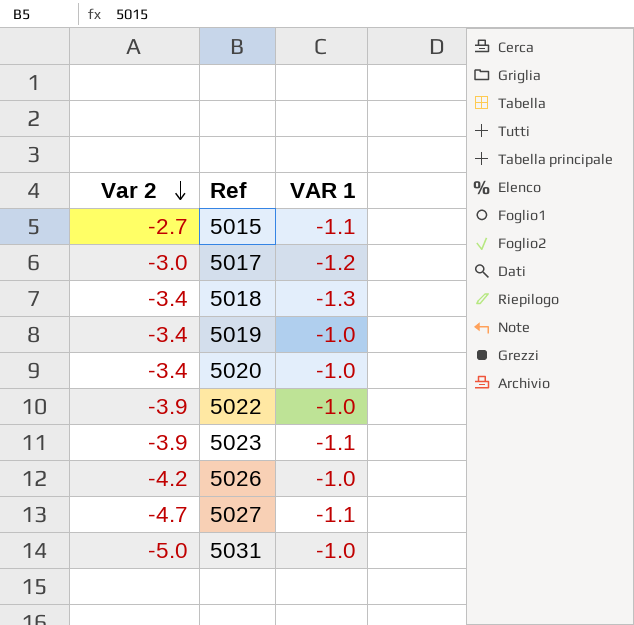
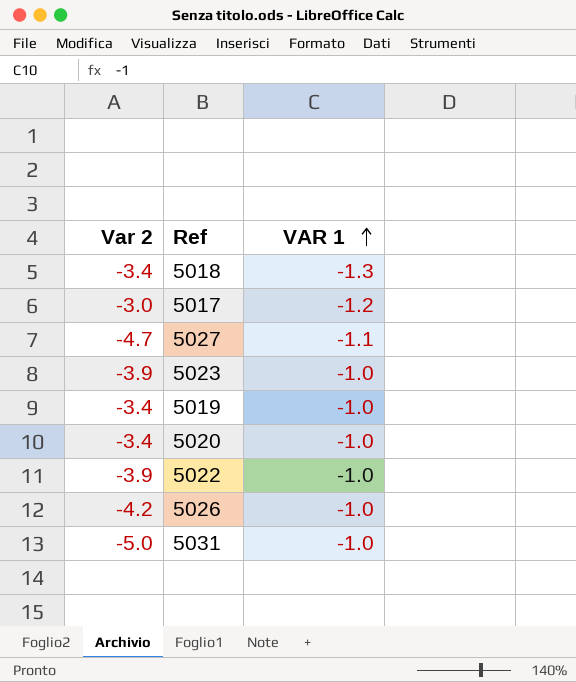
row order: Var 2 descending -> VAR 1 ascending
row 5015: -2.7 | -1.1 -> none
5023 | VAR 1: -1.1 -> -1.0

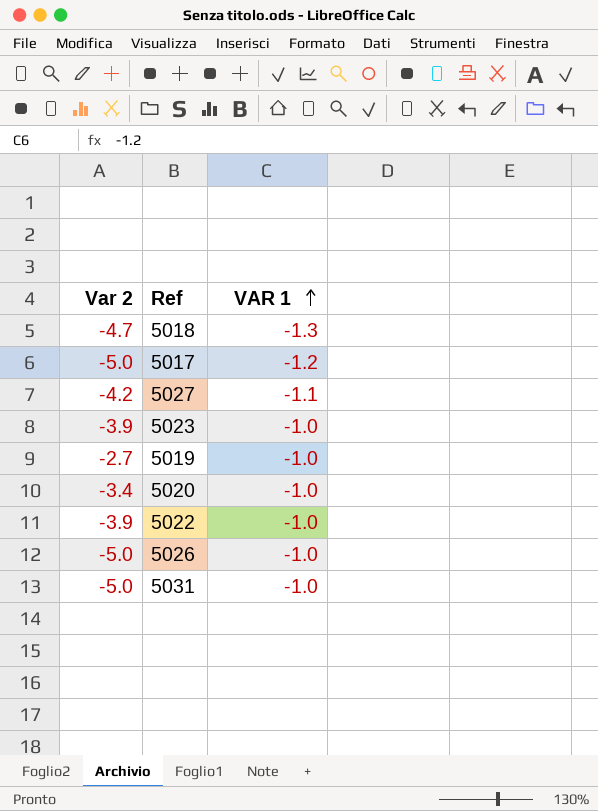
5018 | Var 2: -3.4 -> -4.7
5017 | Var 2: -3.0 -> -5.0
5027 | Var 2: -4.7 -> -4.2
5019 | Var 2: -3.4 -> -2.7
5026 | Var 2: -4.2 -> -5.0

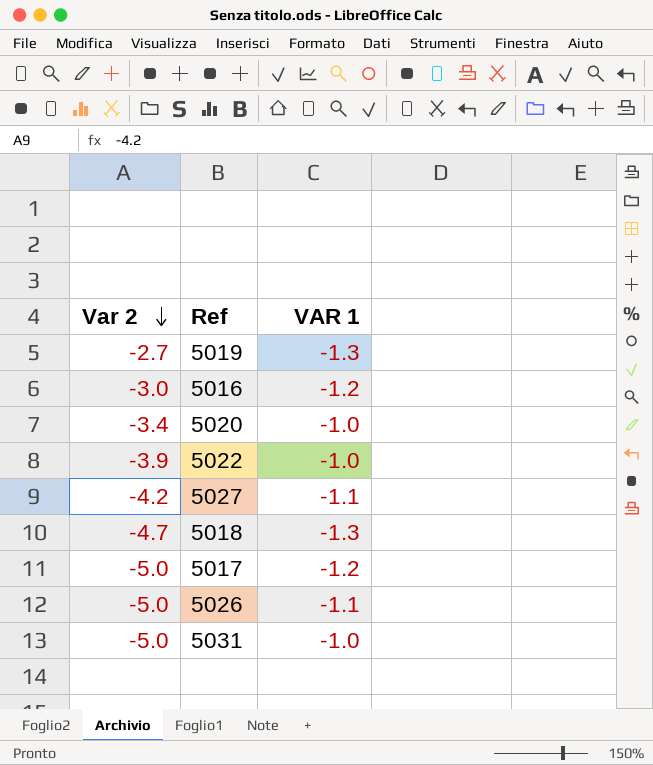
row order: VAR 1 ascending -> Var 2 descending
row 5023: -3.9 | -1.0 -> none
5019 | VAR 1: -1.0 -> -1.3
row 5016: none -> -3.0 | -1.2
5026 | VAR 1: -1.0 -> -1.1

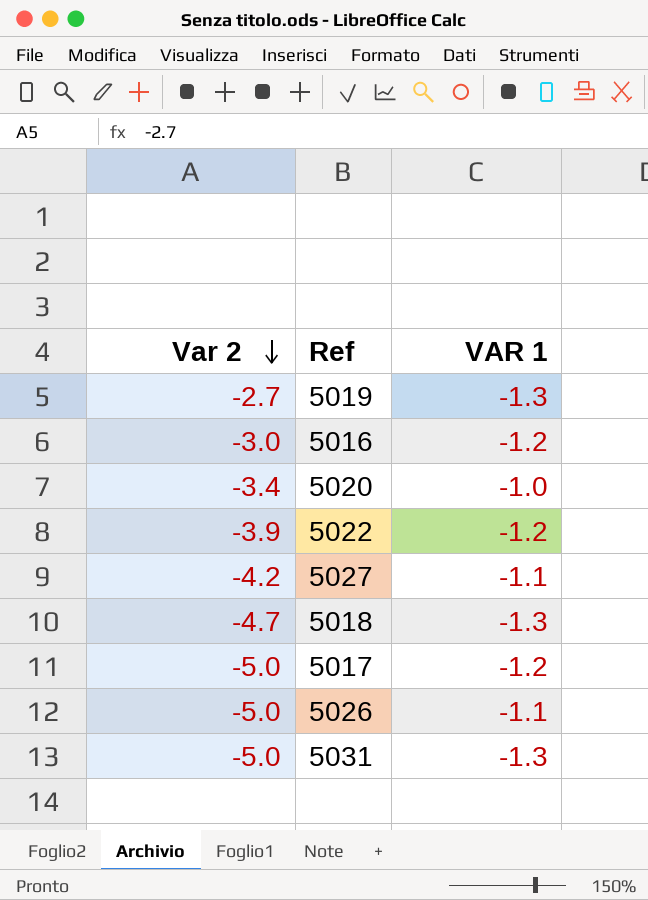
5022 | VAR 1: -1.0 -> -1.2
5031 | VAR 1: -1.0 -> -1.3

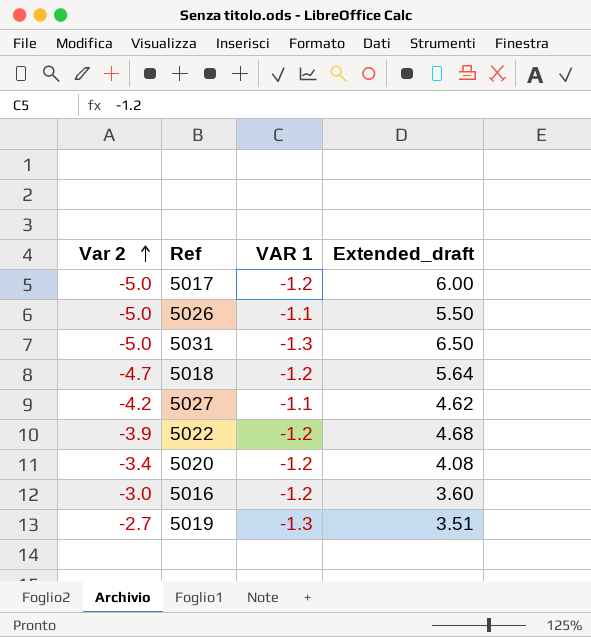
row order: Var 2 descending -> Var 2 ascending
column Extended_draft | formula: none -> [Var 2] * [VAR 1]
5018 | VAR 1: -1.3 -> -1.2
5020 | VAR 1: -1.0 -> -1.2

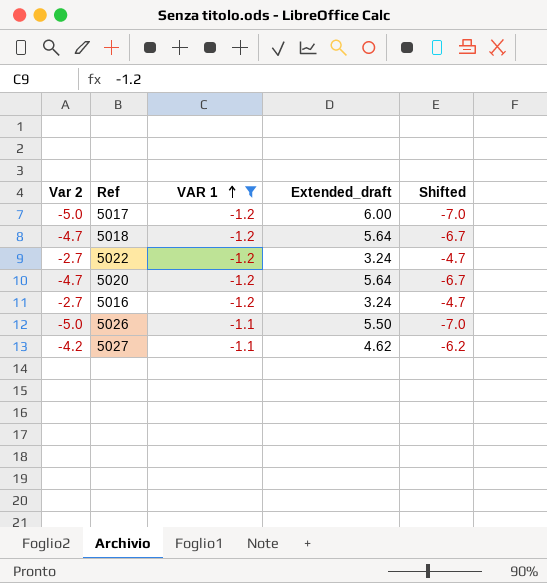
filter: none -> VAR 1 != -1.3
row order: Var 2 ascending -> VAR 1 ascending
column Shifted | formula: none -> [Var 2] - 2
5022 | Var 2: -3.9 -> -2.7
5022 | Extended_draft: 4.68 -> 3.24
5020 | Var 2: -3.4 -> -4.7
5020 | Extended_draft: 4.08 -> 5.64
5016 | Var 2: -3.0 -> -2.7
5016 | Extended_draft: 3.60 -> 3.24

